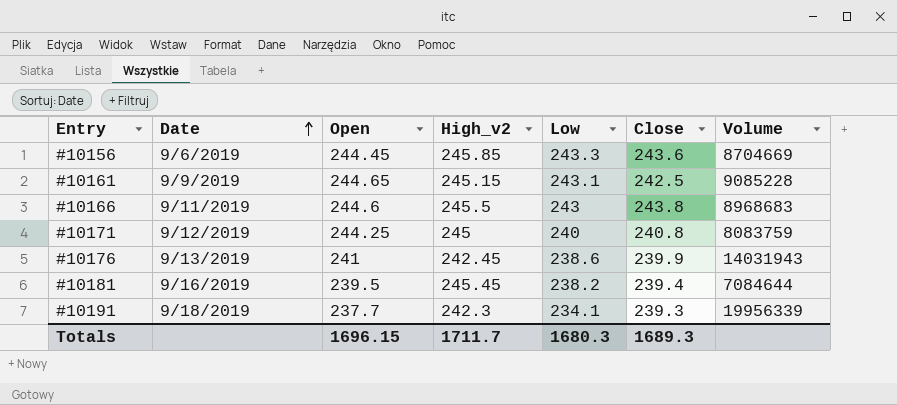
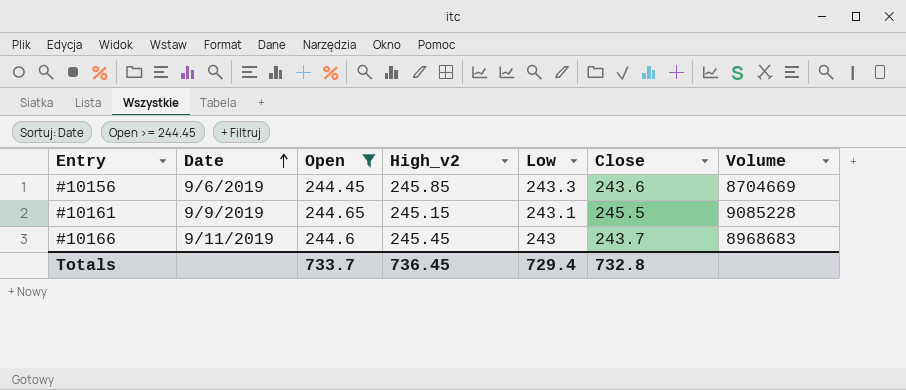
filter: none -> Open >= 244.45
#10161 | Close: 242.5 -> 245.5
#10166 | High_v2: 245.5 -> 245.45
#10166 | Close: 243.8 -> 243.7
Totals | Open: 1696.15 -> 733.7
Totals | High_v2: 1711.7 -> 736.45
Totals | Low: 1680.3 -> 729.4
Totals | Close: 1689.3 -> 732.8

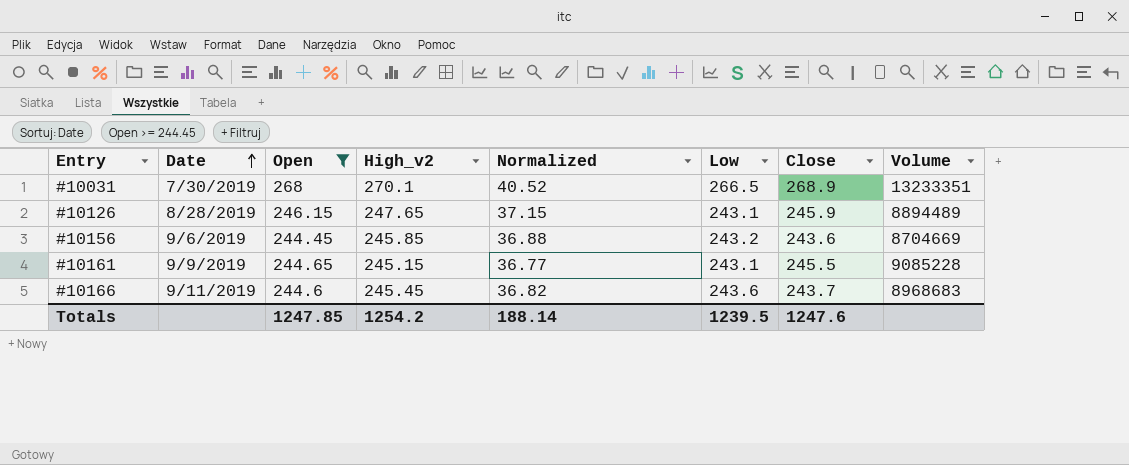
column Normalized | formula: none -> [High_v2] * 0.15
row #10031: none -> 7/30/2019 | 268 | 270.1 | 40.52 | 266.5 | 268.9 | 13233351
row #10126: none -> 8/28/2019 | 246.15 | 247.65 | 37.15 | 243.1 | 245.9 | 8894489
#10156 | Low: 243.3 -> 243.2
#10166 | Low: 243 -> 243.6
Totals | Open: 733.7 -> 1247.85
Totals | High_v2: 736.45 -> 1254.2
Totals | Low: 729.4 -> 1239.5
Totals | Close: 732.8 -> 1247.6

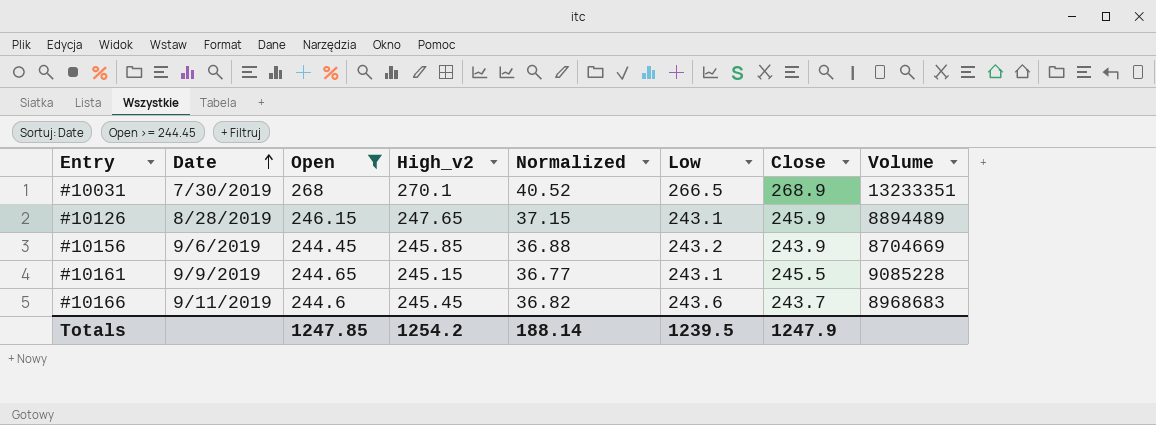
#10156 | Close: 243.6 -> 243.9
Totals | Close: 1247.6 -> 1247.9

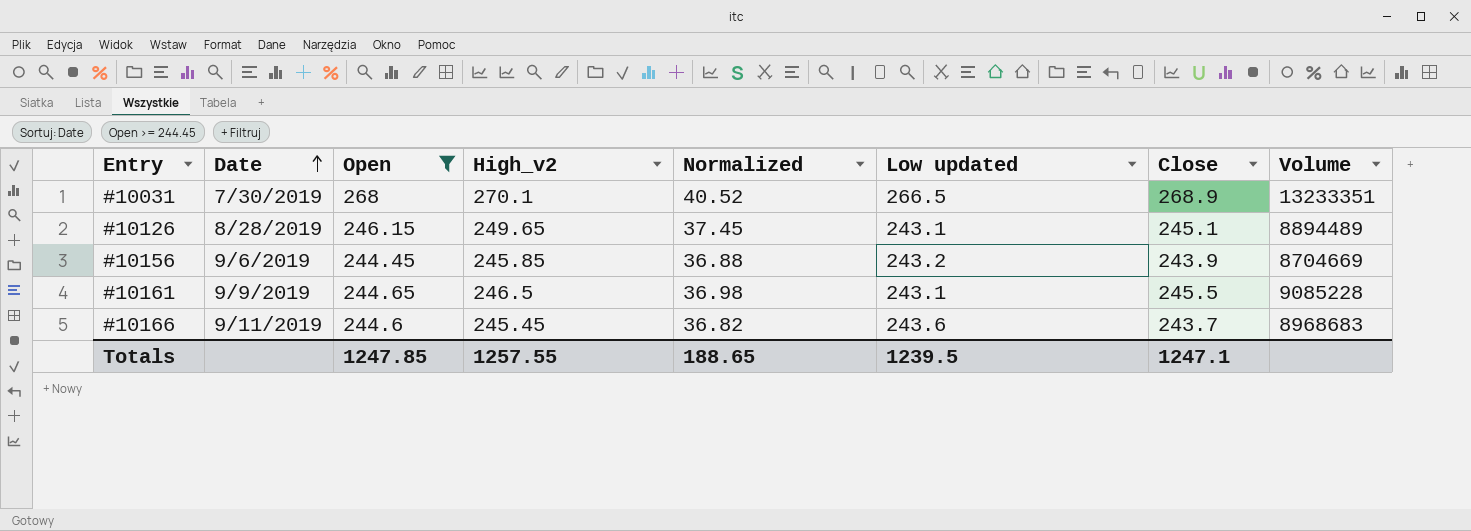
column name: Low -> Low updated
#10126 | High_v2: 247.65 -> 249.65
#10126 | Normalized: 37.15 -> 37.45
#10126 | Close: 245.9 -> 245.1
#10161 | High_v2: 245.15 -> 246.5
#10161 | Normalized: 36.77 -> 36.98
Totals | High_v2: 1254.2 -> 1257.55
Totals | Normalized: 188.14 -> 188.65
Totals | Close: 1247.9 -> 1247.1

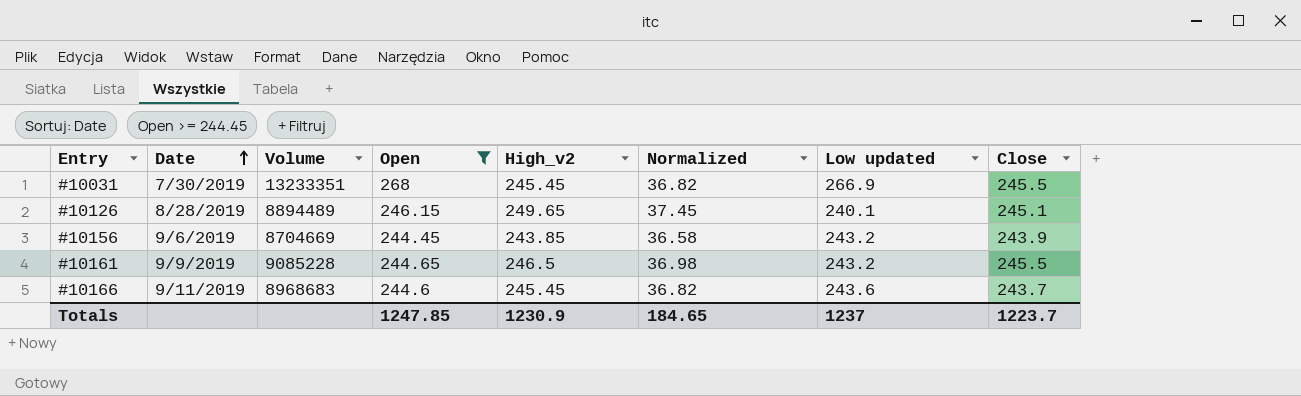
column Volume | position: 8 -> 3
#10031 | High_v2: 270.1 -> 245.45
#10031 | Normalized: 40.52 -> 36.82
#10031 | Low updated: 266.5 -> 266.9
#10031 | Close: 268.9 -> 245.5
#10126 | Low updated: 243.1 -> 240.1
#10156 | High_v2: 245.85 -> 243.85
#10156 | Normalized: 36.88 -> 36.58
#10161 | Low updated: 243.1 -> 243.2
Totals | High_v2: 1257.55 -> 1230.9
Totals | Normalized: 188.65 -> 184.65
Totals | Low updated: 1239.5 -> 1237
Totals | Close: 1247.1 -> 1223.7

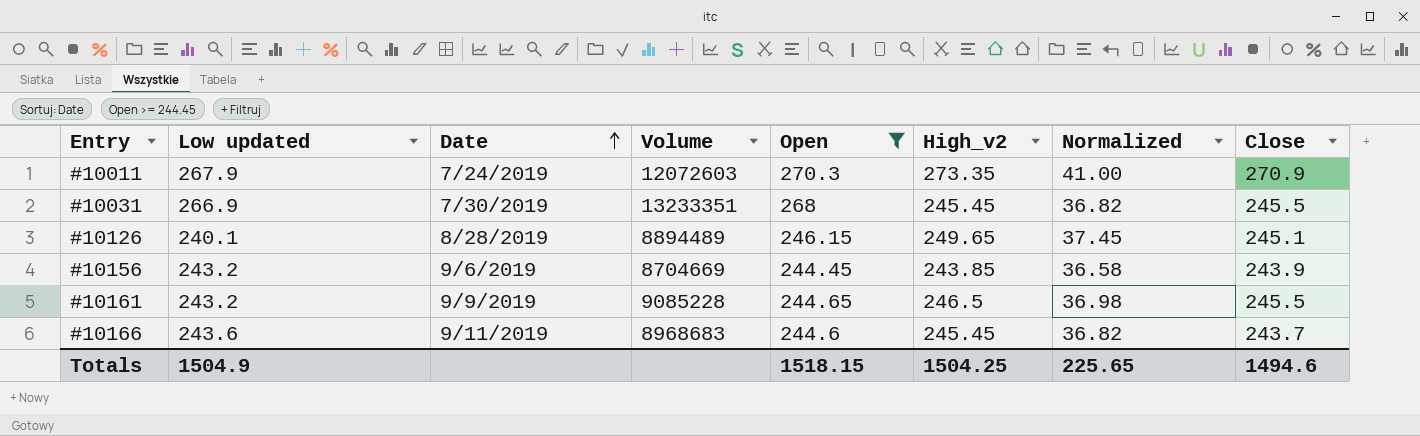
column Low updated | position: 7 -> 2
row #10011: none -> 267.9 | 7/24/2019 | 12072603 | 270.3 | 273.35 | 41.00 | 270.9
Totals | Low updated: 1237 -> 1504.9
Totals | Open: 1247.85 -> 1518.15
Totals | High_v2: 1230.9 -> 1504.25
Totals | Normalized: 184.65 -> 225.65
Totals | Close: 1223.7 -> 1494.6

